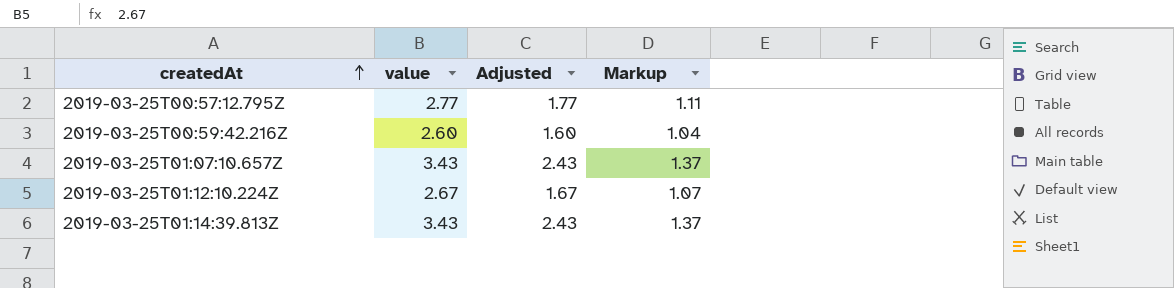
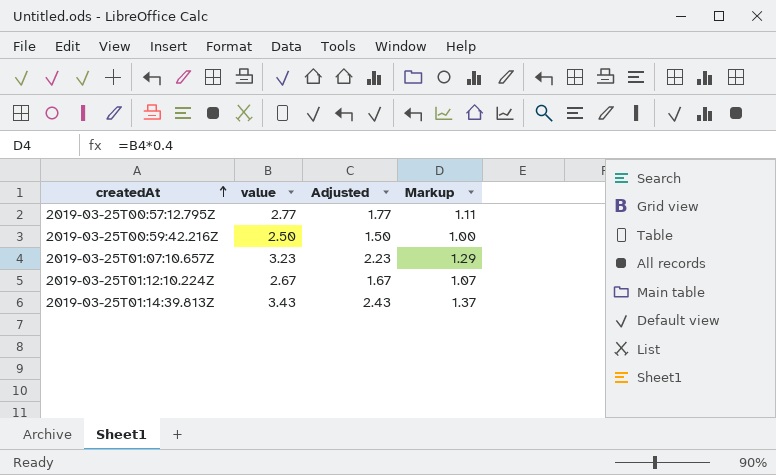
2019-03-25T00:59:42.216Z | value: 2.60 -> 2.50
2019-03-25T00:59:42.216Z | Adjusted: 1.60 -> 1.50
2019-03-25T00:59:42.216Z | Markup: 1.04 -> 1.00
2019-03-25T01:07:10.657Z | value: 3.43 -> 3.23
2019-03-25T01:07:10.657Z | Adjusted: 2.43 -> 2.23
2019-03-25T01:07:10.657Z | Markup: 1.37 -> 1.29

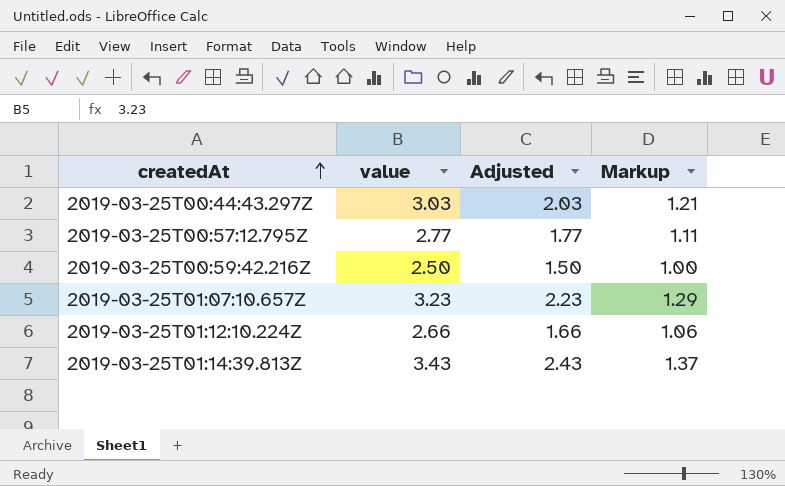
row 2019-03-25T00:44:43.297Z: none -> 3.03 | 2.03 | 1.21
2019-03-25T01:12:10.224Z | value: 2.67 -> 2.66
2019-03-25T01:12:10.224Z | Adjusted: 1.67 -> 1.66
2019-03-25T01:12:10.224Z | Markup: 1.07 -> 1.06

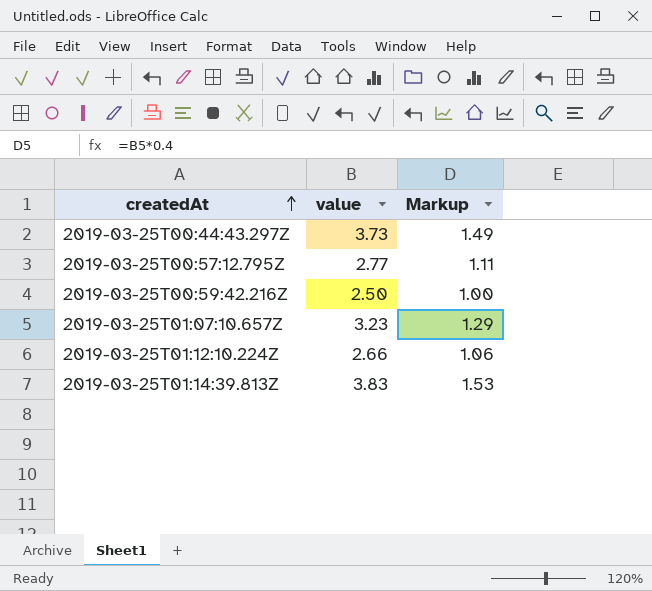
column Adjusted | formula: [value] - 1 -> none
2019-03-25T00:44:43.297Z | value: 3.03 -> 3.73
2019-03-25T00:44:43.297Z | Markup: 1.21 -> 1.49
2019-03-25T01:14:39.813Z | value: 3.43 -> 3.83
2019-03-25T01:14:39.813Z | Markup: 1.37 -> 1.53

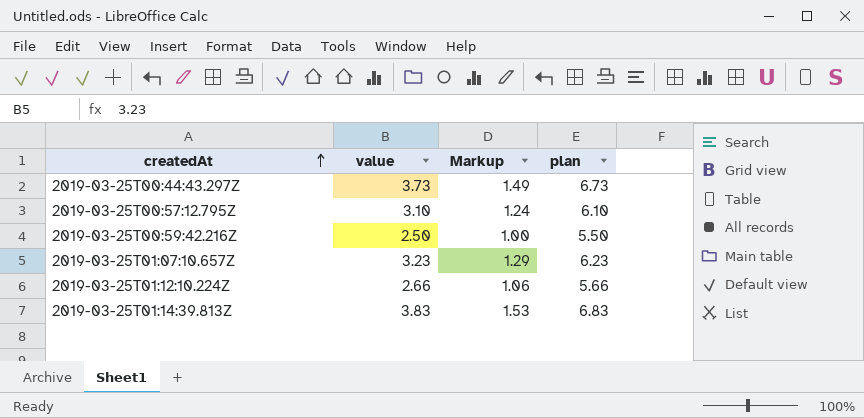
column plan | formula: none -> [value] + 3
2019-03-25T00:57:12.795Z | value: 2.77 -> 3.10
2019-03-25T00:57:12.795Z | Markup: 1.11 -> 1.24

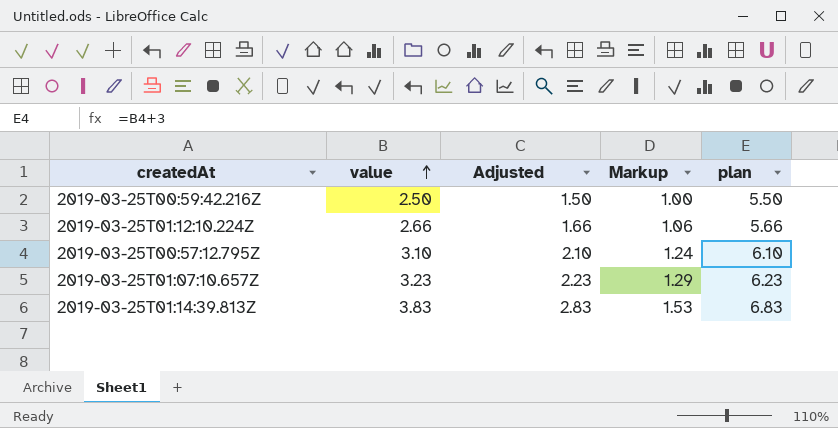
row order: createdAt ascending -> value ascending
column Adjusted | formula: none -> [value] - 1
row 2019-03-25T00:44:43.297Z: 3.73 | 1.49 | 6.73 -> none

